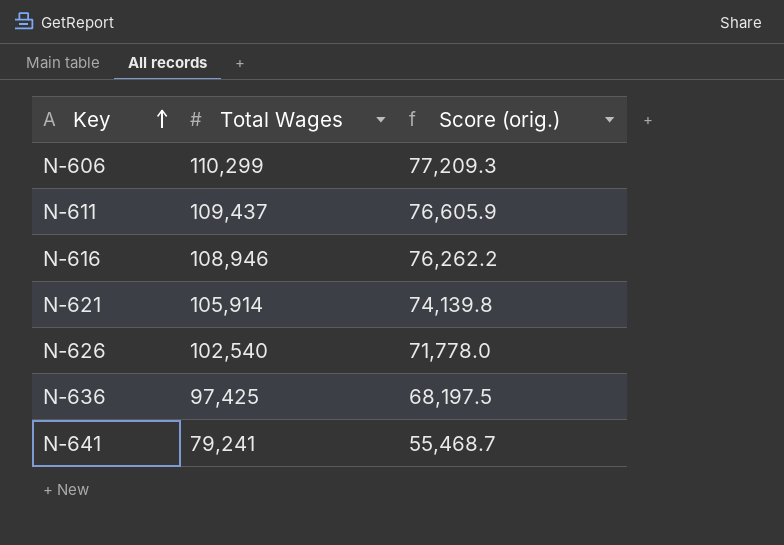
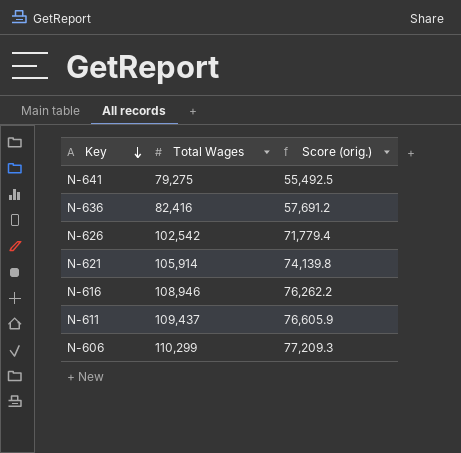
row order: Key ascending -> Key descending
N-641 | Total Wages: 79,241 -> 79,275
N-641 | Score (orig.): 55,468.7 -> 55,492.5
N-636 | Total Wages: 97,425 -> 82,416
N-636 | Score (orig.): 68,197.5 -> 57,691.2
N-626 | Total Wages: 102,540 -> 102,542
N-626 | Score (orig.): 71,778.0 -> 71,779.4

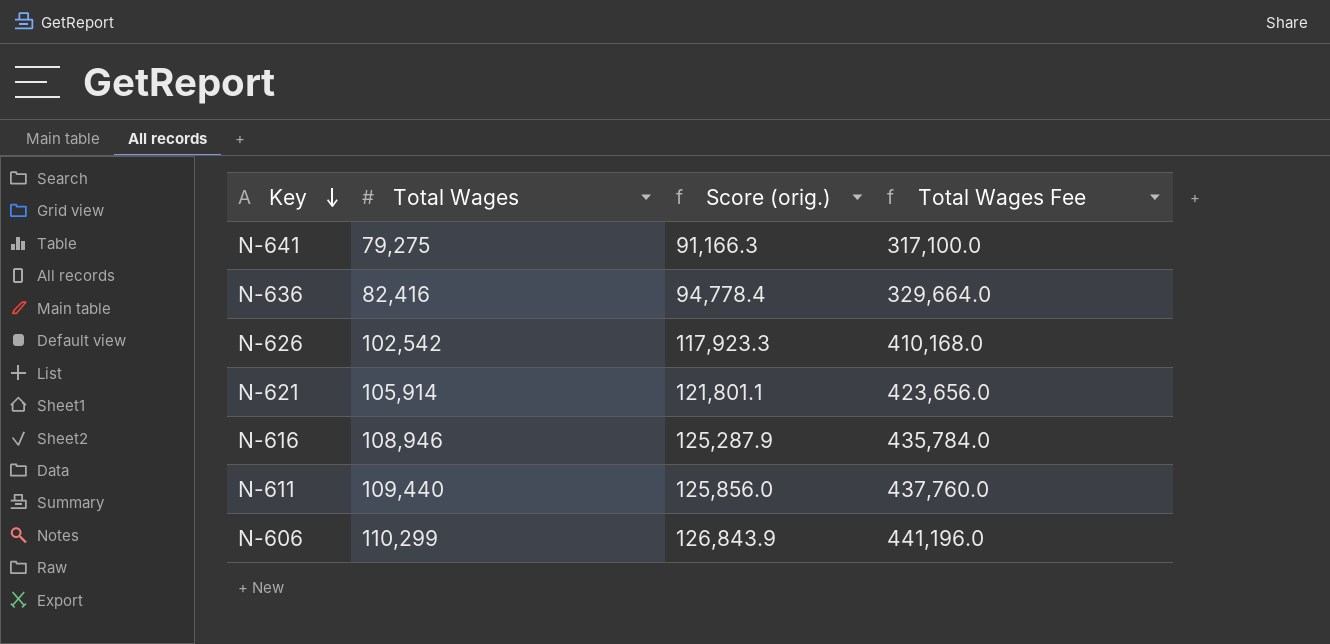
column Score (orig.) | formula: [Total Wages] * 0.7 -> [Total Wages] * 1.15
column Total Wages Fee | formula: none -> [Total Wages] * 4
N-611 | Total Wages: 109,437 -> 109,440

